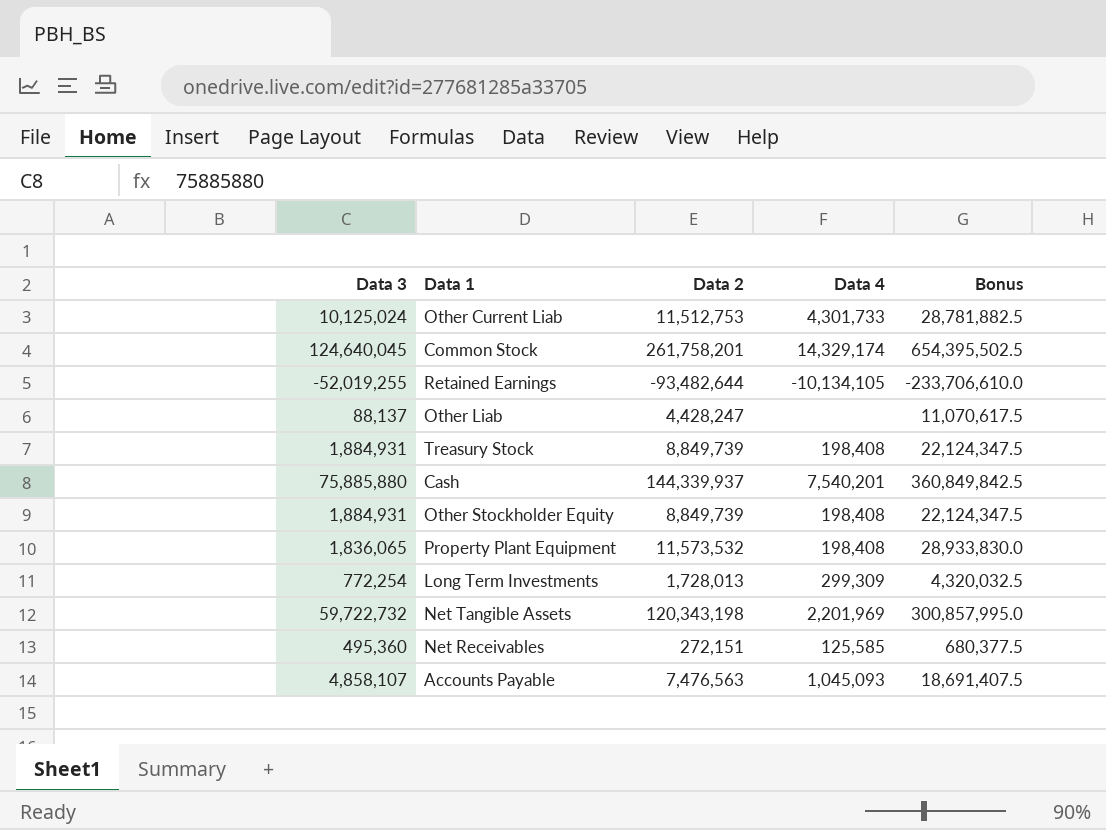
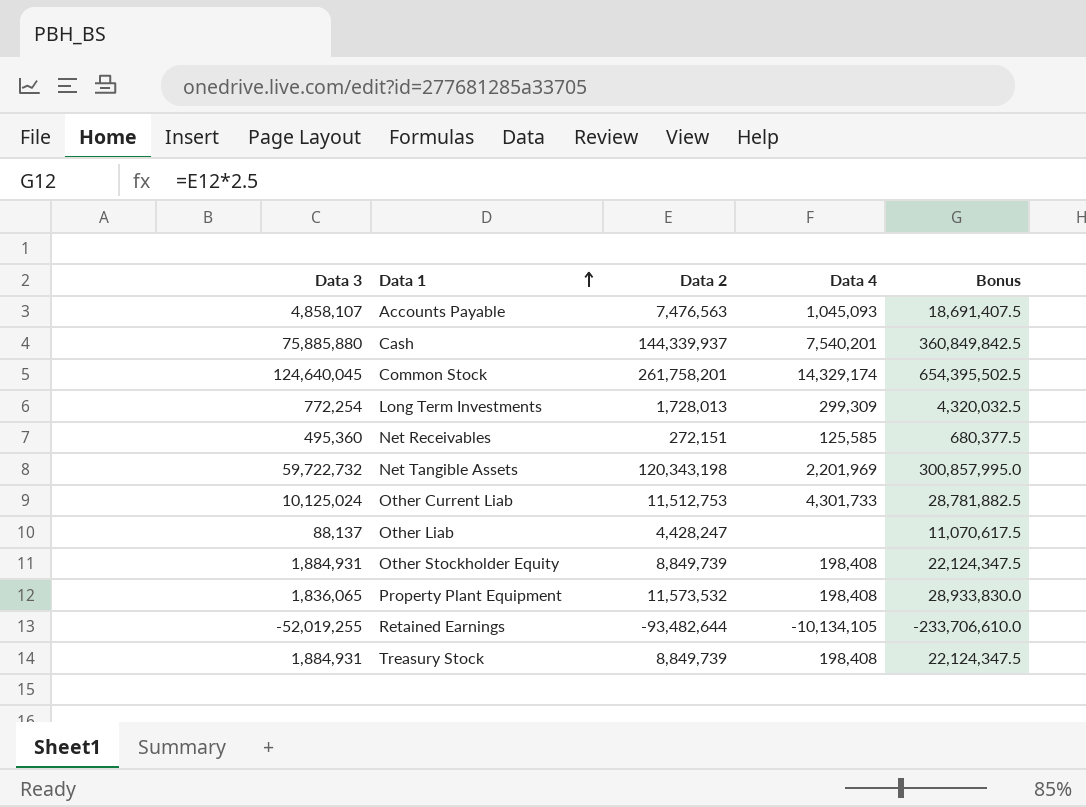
row order: none -> Data 1 ascending

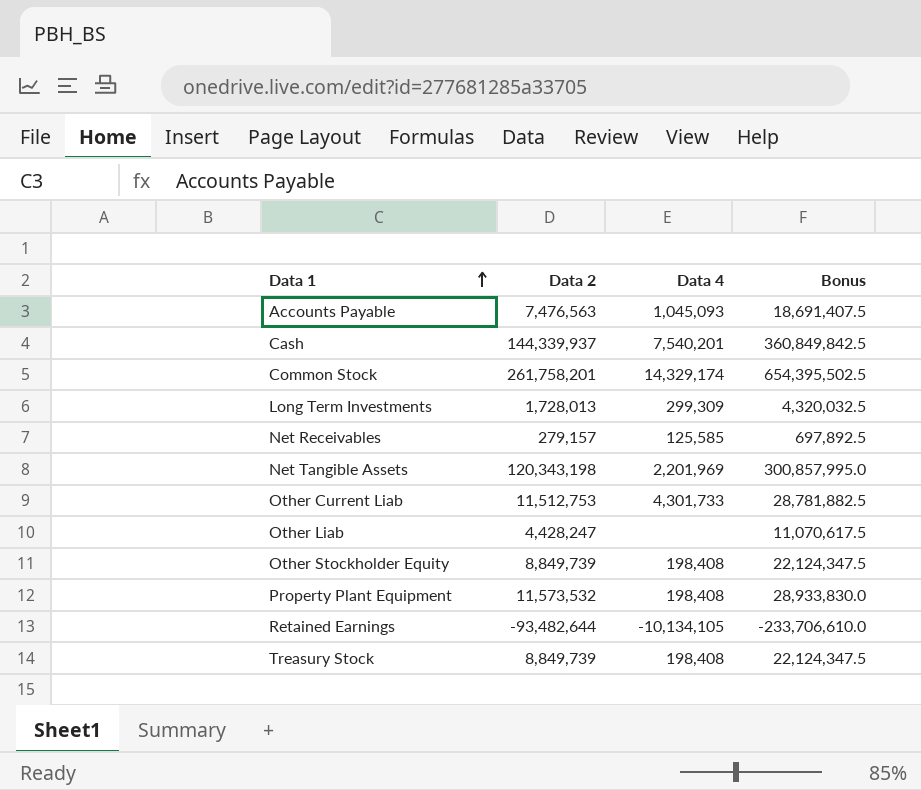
column Data 3 | position: 1 -> none
Net Receivables | Data 2: 272,151 -> 279,157
Net Receivables | Bonus: 680,377.5 -> 697,892.5

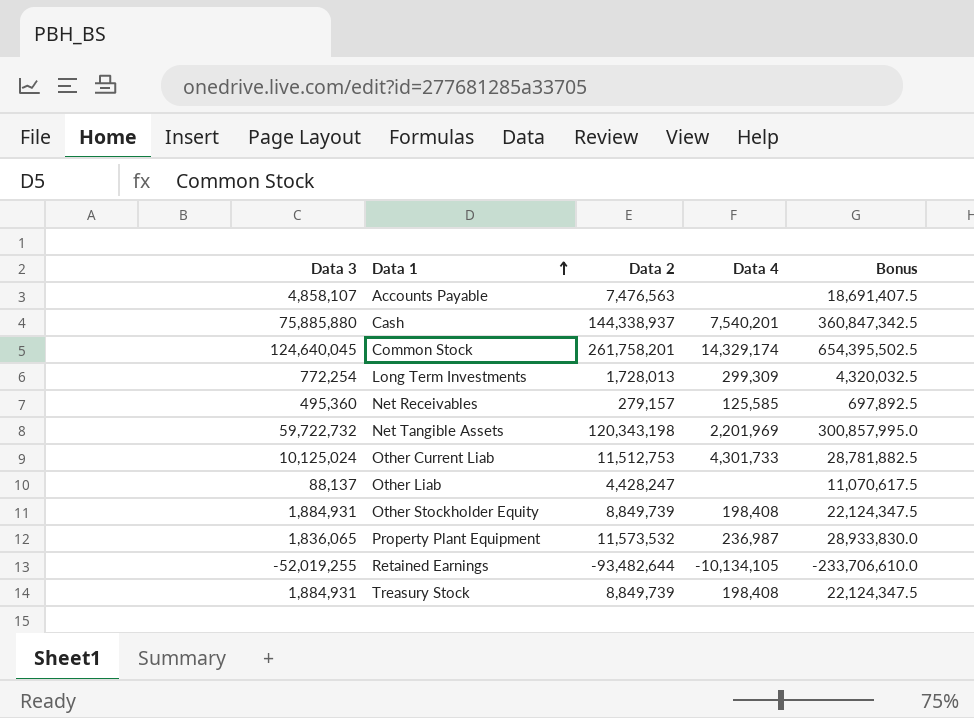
column Data 3 | position: none -> 1
Accounts Payable | Data 4: 1,045,093 -> none
Cash | Data 2: 144,339,937 -> 144,338,937
Cash | Bonus: 360,849,842.5 -> 360,847,342.5
Property Plant Equipment | Data 4: 198,408 -> 236,987

